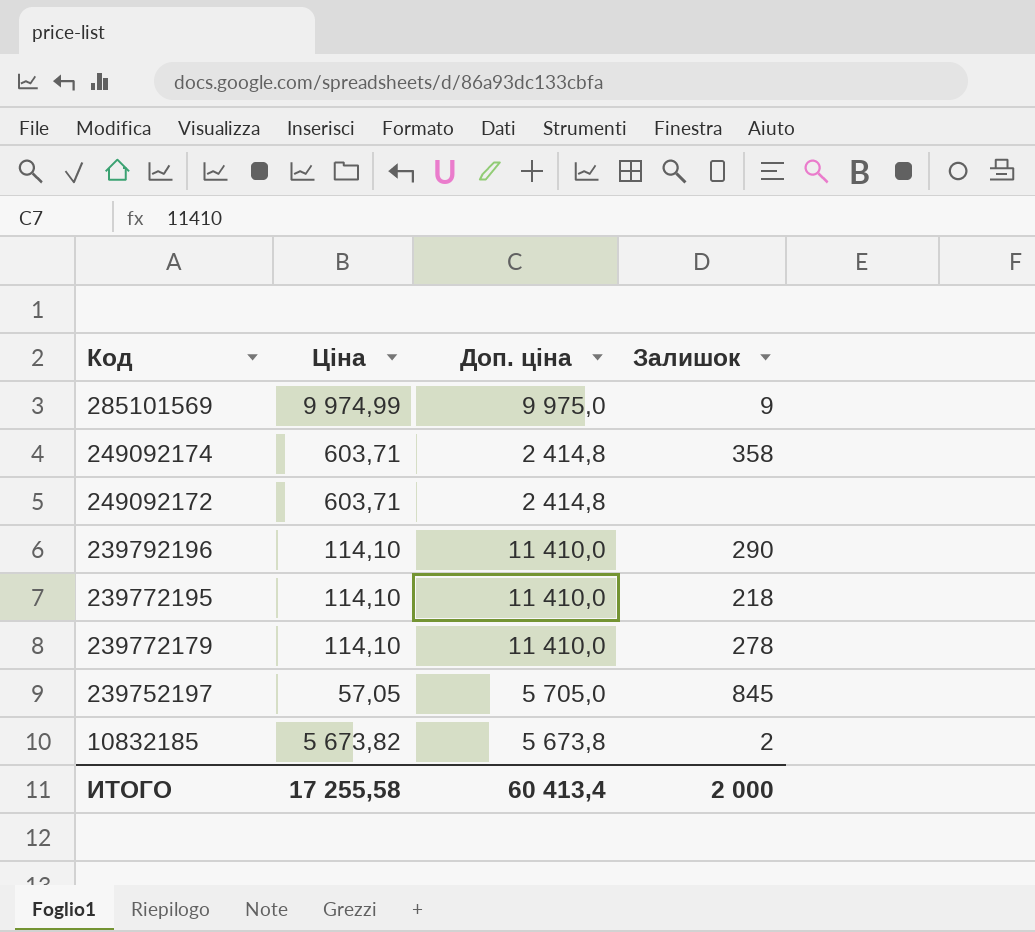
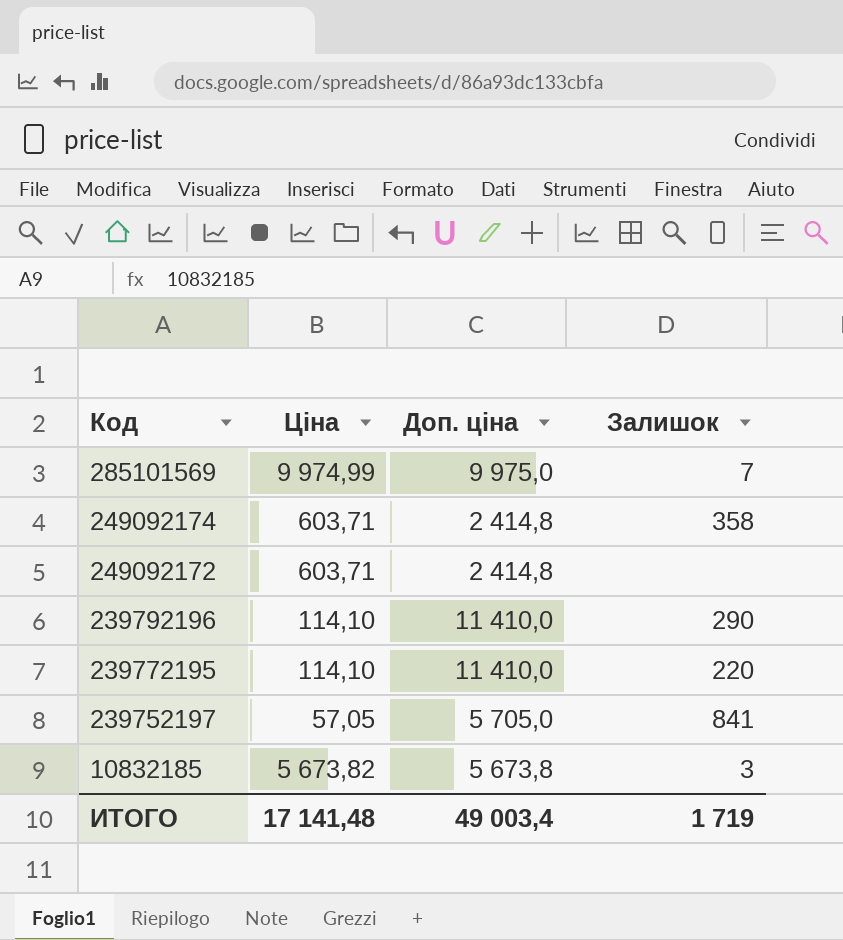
row 239772179: 114,10 | 11 410,0 | 278 -> none
285101569 | Залишок: 9 -> 7
239772195 | Залишок: 218 -> 220
239752197 | Залишок: 845 -> 841
10832185 | Залишок: 2 -> 3
ИТОГО | Ціна: 17 255,58 -> 17 141,48
ИТОГО | Доп. ціна: 60 413,4 -> 49 003,4
ИТОГО | Залишок: 2 000 -> 1 719

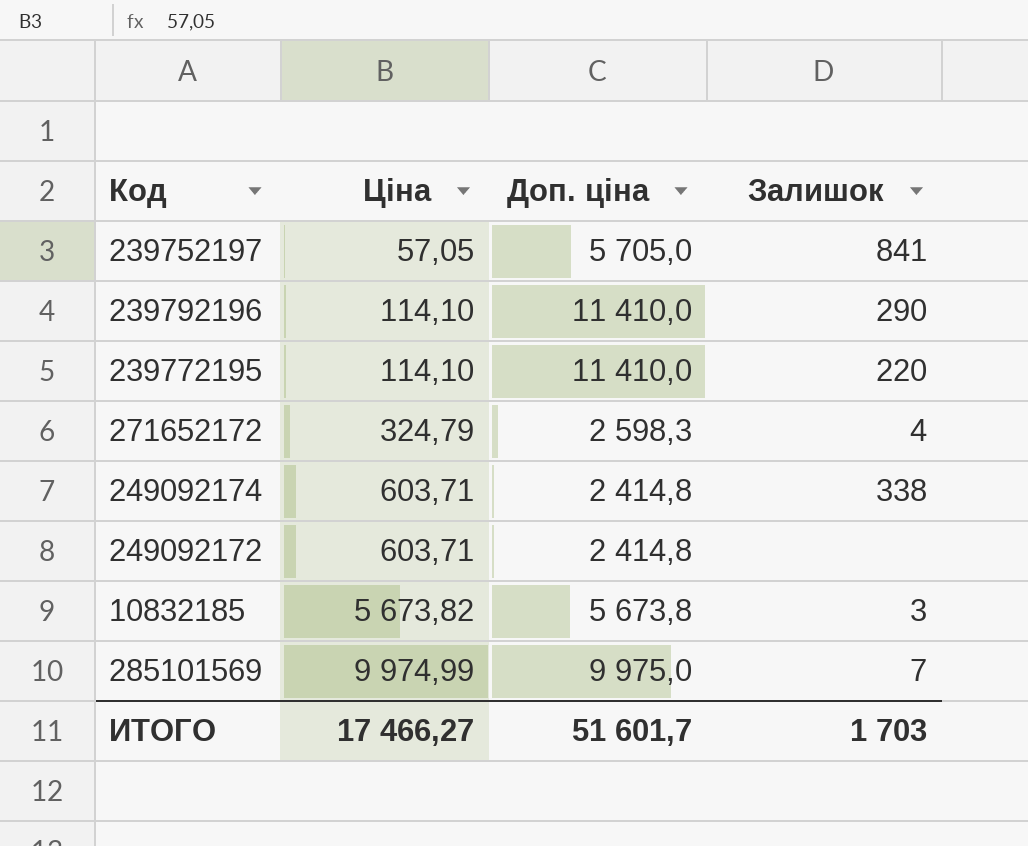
row order: Код descending -> Ціна ascending
row 271652172: none -> 324,79 | 2 598,3 | 4
249092174 | Залишок: 358 -> 338
ИТОГО | Ціна: 17 141,48 -> 17 466,27
ИТОГО | Доп. ціна: 49 003,4 -> 51 601,7
ИТОГО | Залишок: 1 719 -> 1 703

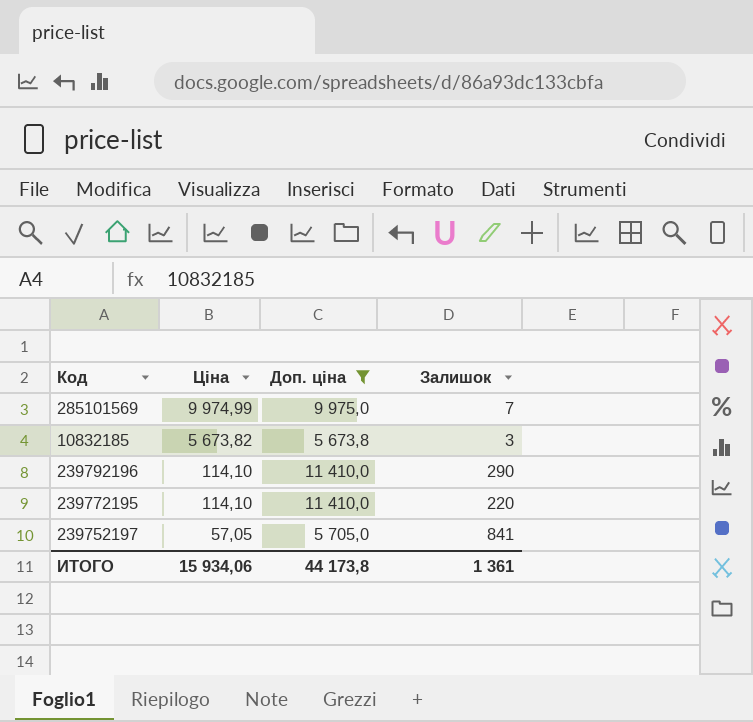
filter: none -> Доп. ціна >= 5 673,8
row order: Ціна ascending -> Ціна descending
ИТОГО | Ціна: 17 466,27 -> 15 934,06
ИТОГО | Доп. ціна: 51 601,7 -> 44 173,8
ИТОГО | Залишок: 1 703 -> 1 361

